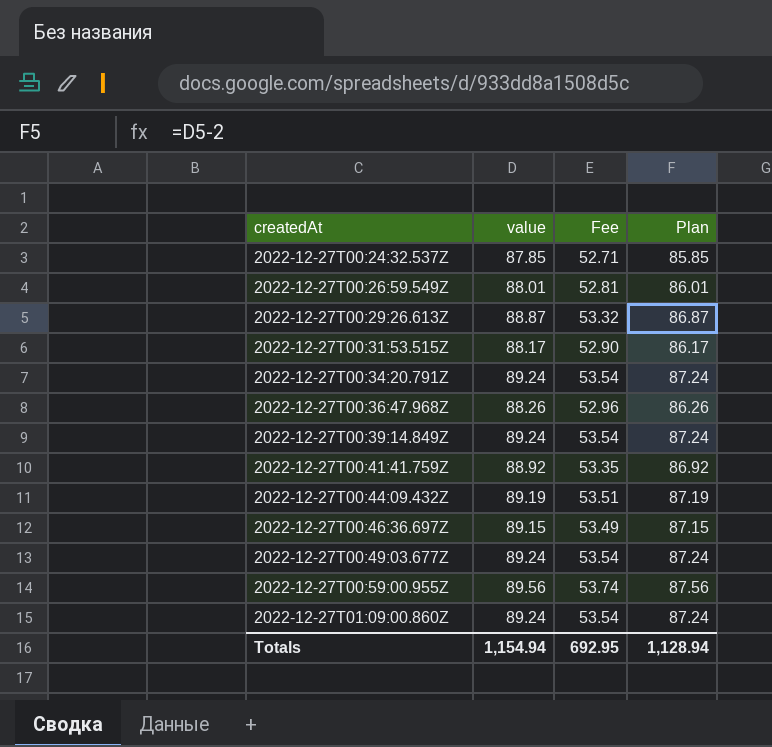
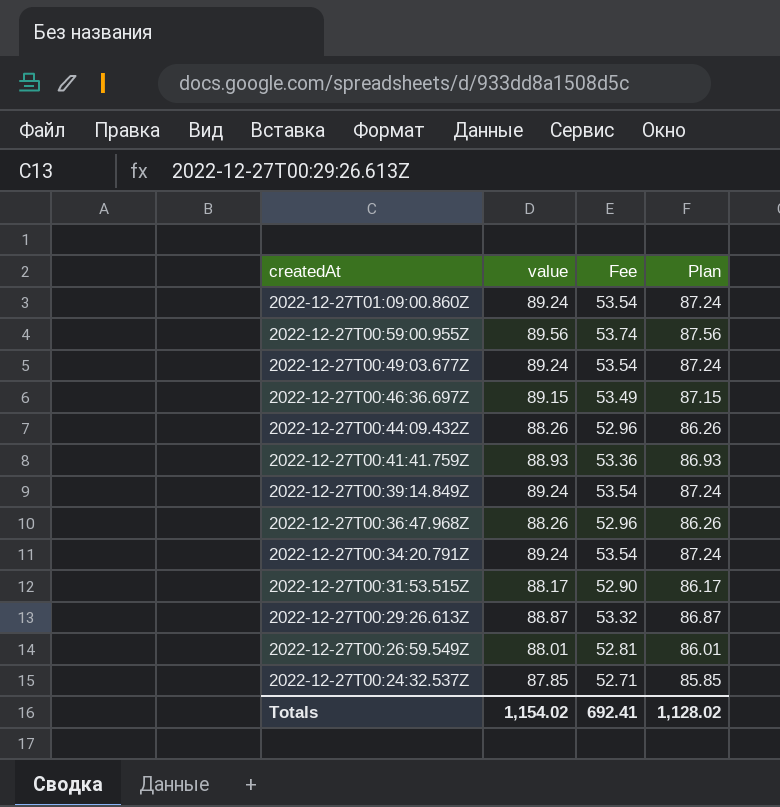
row order: createdAt ascending -> createdAt descending
2022-12-27T00:44:09.432Z | value: 89.19 -> 88.26
2022-12-27T00:44:09.432Z | Fee: 53.51 -> 52.96
2022-12-27T00:44:09.432Z | Plan: 87.19 -> 86.26
2022-12-27T00:41:41.759Z | value: 88.92 -> 88.93
2022-12-27T00:41:41.759Z | Fee: 53.35 -> 53.36
2022-12-27T00:41:41.759Z | Plan: 86.92 -> 86.93
Totals | value: 1,154.94 -> 1,154.02
Totals | Fee: 692.95 -> 692.41
Totals | Plan: 1,128.94 -> 1,128.02

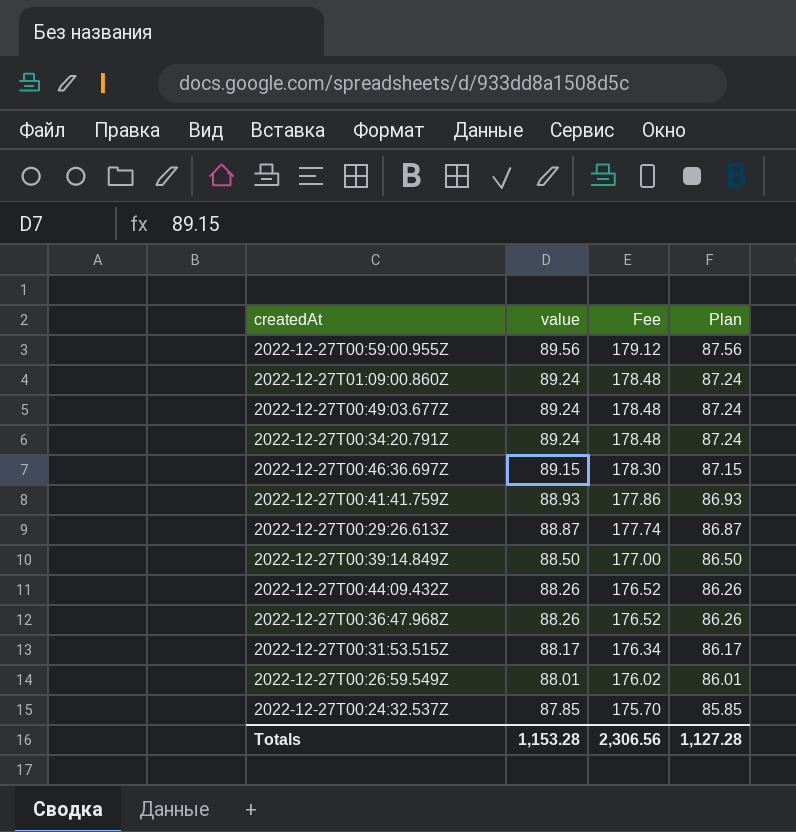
row order: createdAt descending -> value descending
column Fee | formula: [value] * 0.6 -> [value] * 2
2022-12-27T00:39:14.849Z | value: 89.24 -> 88.50
2022-12-27T00:39:14.849Z | Plan: 87.24 -> 86.50
Totals | value: 1,154.02 -> 1,153.28
Totals | Fee: 692.41 -> 2,306.56
Totals | Plan: 1,128.02 -> 1,127.28

